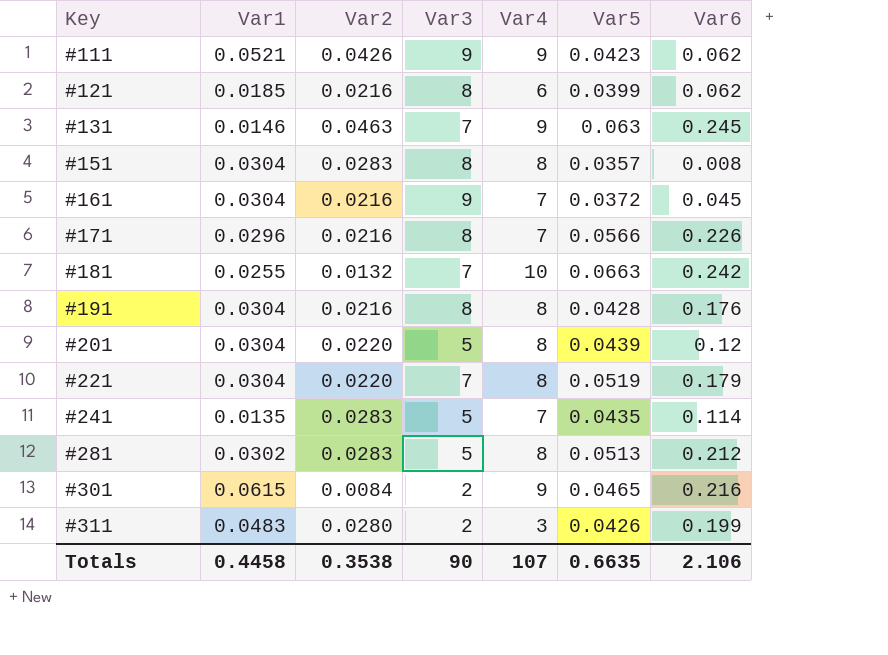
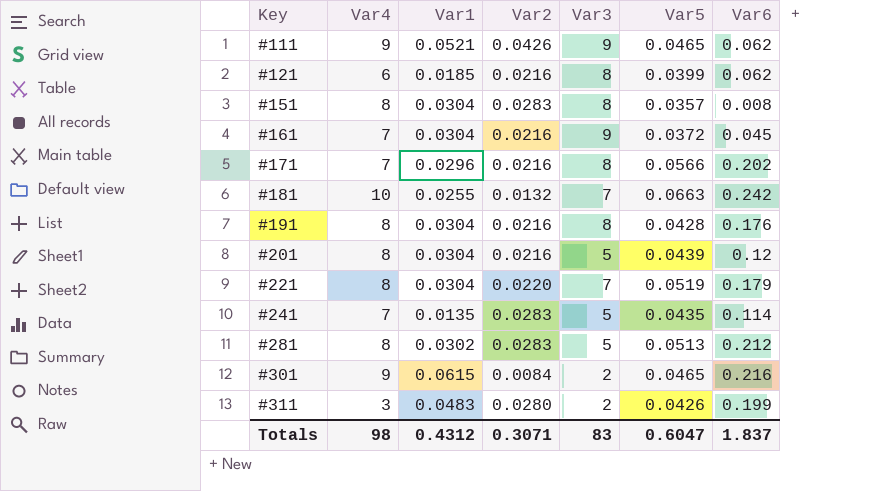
column Var4 | position: 5 -> 2
row #131: 0.0146 | 0.0463 | 7 | 9 | 0.063 | 0.245 -> none
#111 | Var5: 0.0423 -> 0.0465
#171 | Var6: 0.226 -> 0.202
#201 | Var2: 0.0220 -> 0.0216
Totals | Var4: 107 -> 98
Totals | Var1: 0.4458 -> 0.4312
Totals | Var2: 0.3538 -> 0.3071
Totals | Var3: 90 -> 83
Totals | Var5: 0.6635 -> 0.6047
Totals | Var6: 2.106 -> 1.837

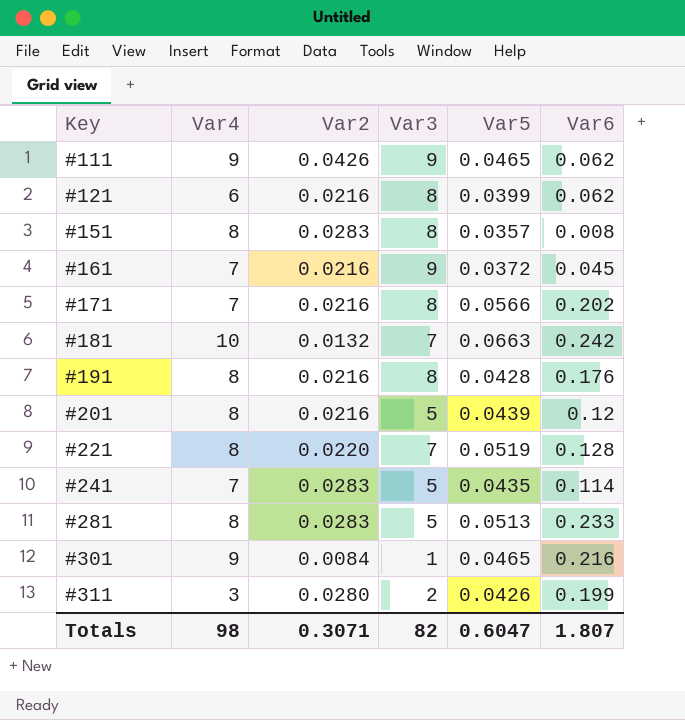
column Var1 | position: 3 -> none
#221 | Var6: 0.179 -> 0.128
#281 | Var6: 0.212 -> 0.233
#301 | Var3: 2 -> 1
Totals | Var3: 83 -> 82
Totals | Var6: 1.837 -> 1.807

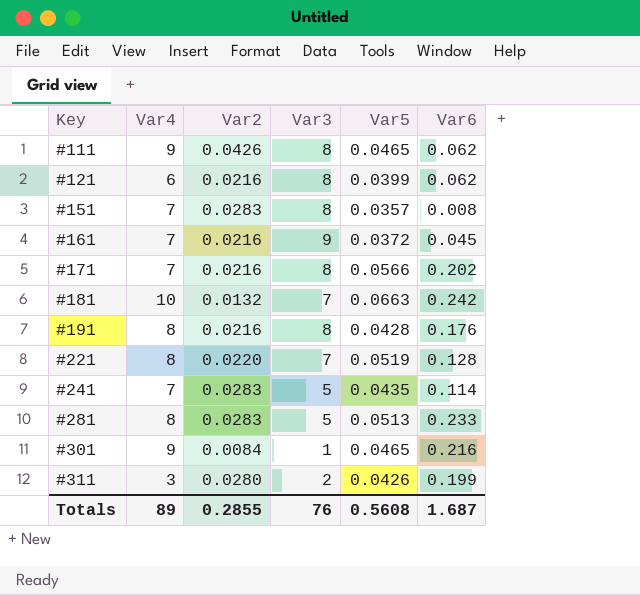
row #201: 8 | 0.0216 | 5 | 0.0439 | 0.12 -> none
#111 | Var3: 9 -> 8
#151 | Var4: 8 -> 7
Totals | Var4: 98 -> 89
Totals | Var2: 0.3071 -> 0.2855
Totals | Var3: 82 -> 76
Totals | Var5: 0.6047 -> 0.5608
Totals | Var6: 1.807 -> 1.687

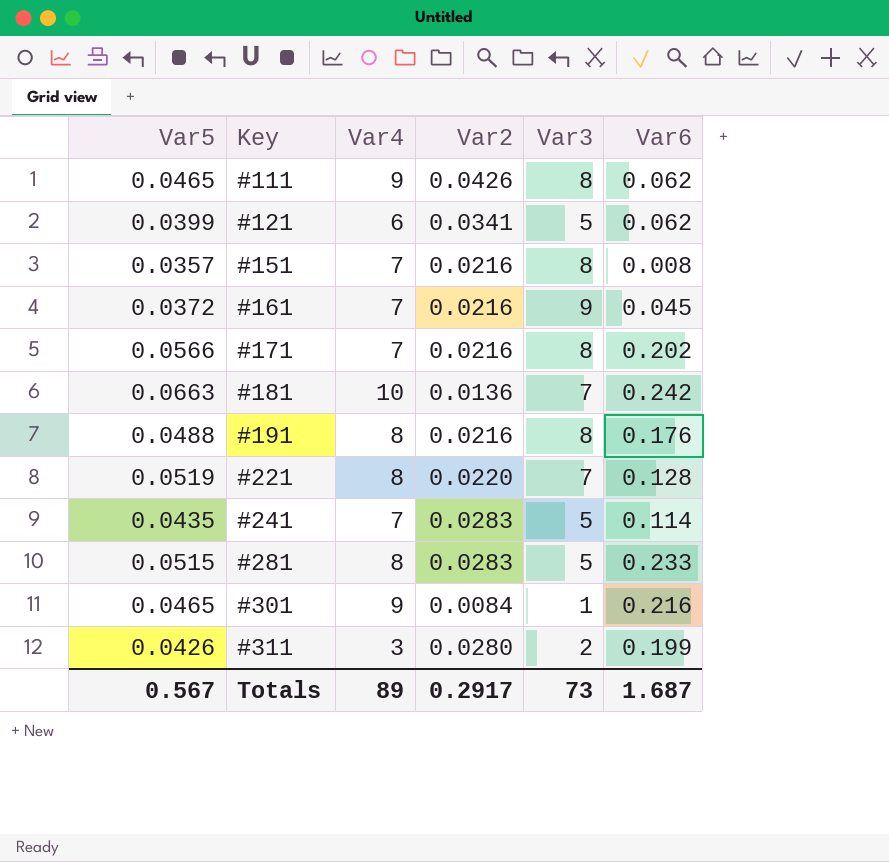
column Var5 | position: 5 -> 1
#121 | Var2: 0.0216 -> 0.0341
#121 | Var3: 8 -> 5
#151 | Var2: 0.0283 -> 0.0216
#181 | Var2: 0.0132 -> 0.0136
#191 | Var5: 0.0428 -> 0.0488
#281 | Var5: 0.0513 -> 0.0515
Totals | Var5: 0.5608 -> 0.567
Totals | Var2: 0.2855 -> 0.2917
Totals | Var3: 76 -> 73

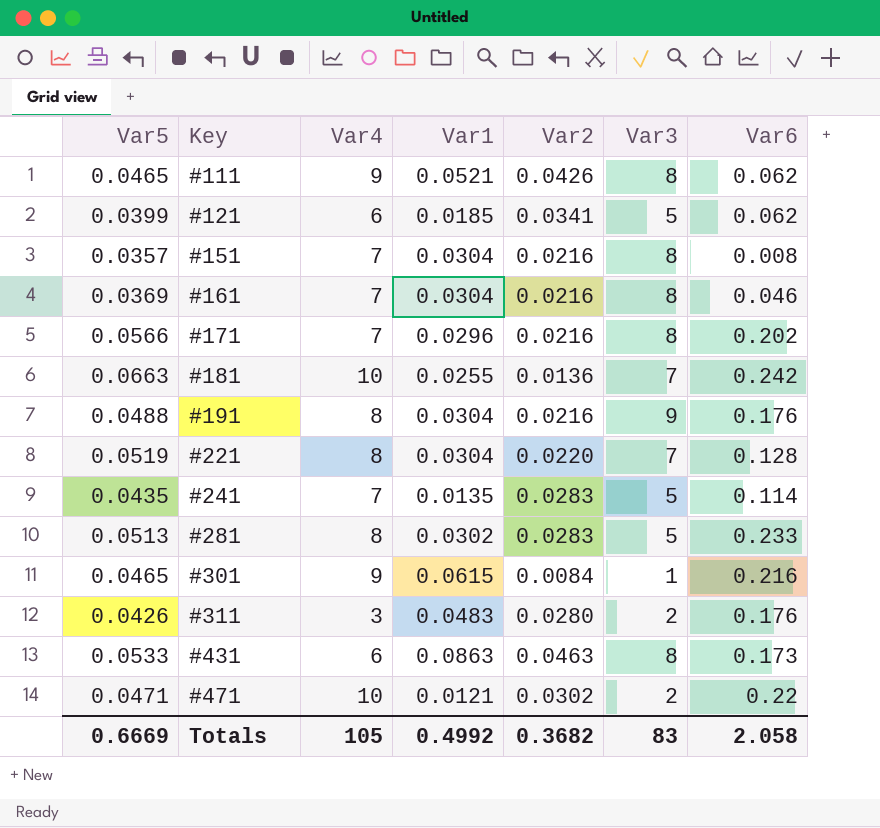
column Var1 | position: none -> 4
#161 | Var5: 0.0372 -> 0.0369
#161 | Var3: 9 -> 8
#161 | Var6: 0.045 -> 0.046
#191 | Var3: 8 -> 9
#281 | Var5: 0.0515 -> 0.0513
#311 | Var6: 0.199 -> 0.176
row #431: none -> 0.0533 | 6 | 0.0863 | 0.0463 | 8 | 0.173
row #471: none -> 0.0471 | 10 | 0.0121 | 0.0302 | 2 | 0.22
Totals | Var5: 0.567 -> 0.6669
Totals | Var4: 89 -> 105
Totals | Var2: 0.2917 -> 0.3682
Totals | Var3: 73 -> 83
Totals | Var6: 1.687 -> 2.058

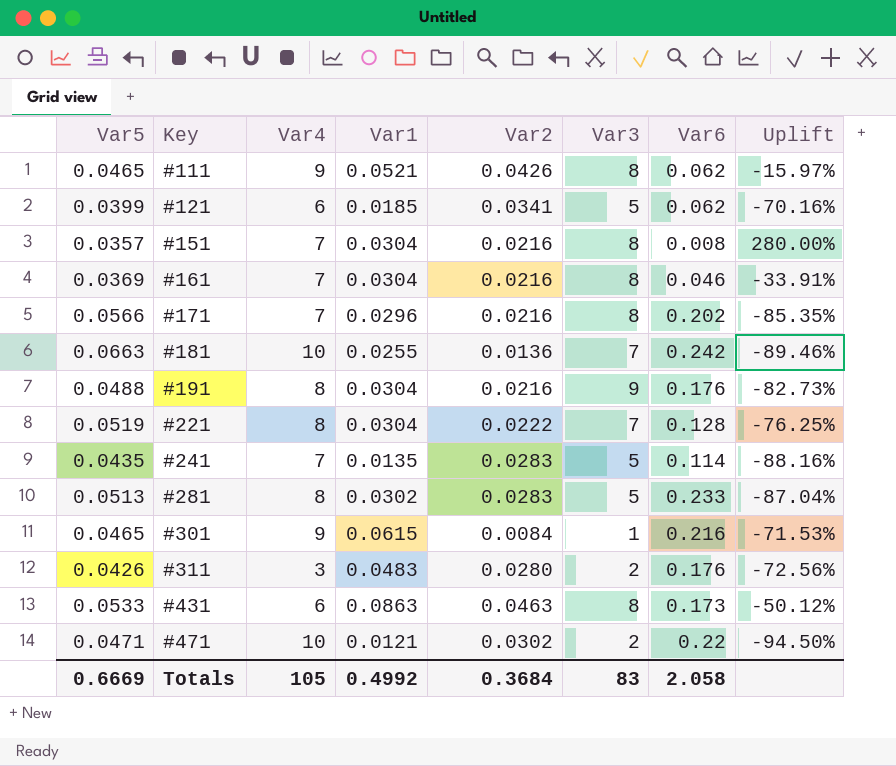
column Uplift | formula: none -> ([Var1] - [Var6]) / [Var6]
#221 | Var2: 0.0220 -> 0.0222
Totals | Var2: 0.3682 -> 0.3684

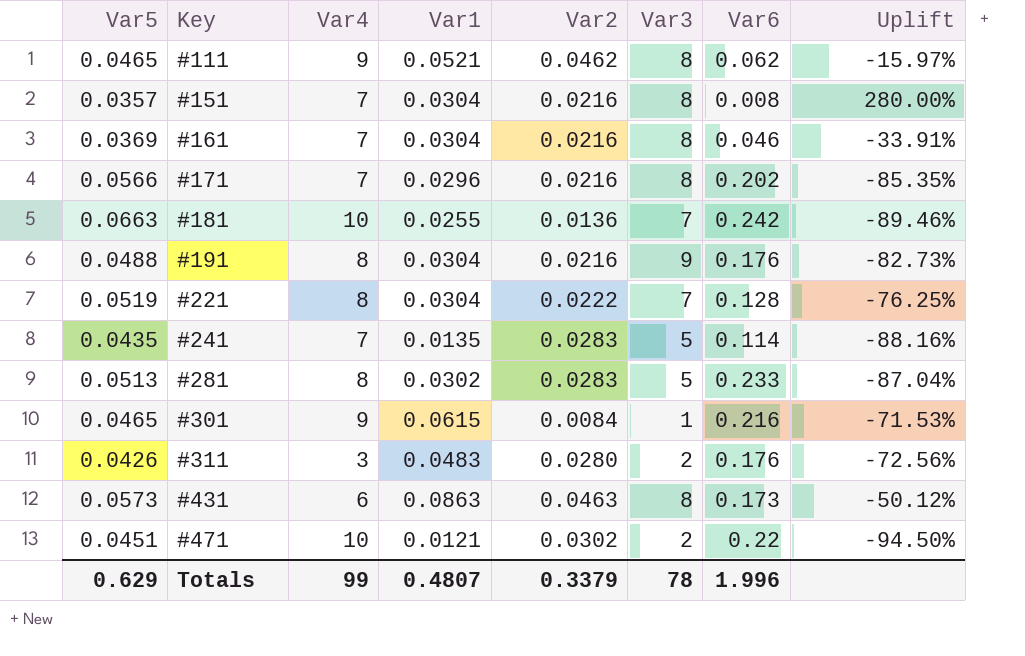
row #121: 0.0399 | 6 | 0.0185 | 0.0341 | 5 | 0.062 | -70.16% -> none
#111 | Var2: 0.0426 -> 0.0462
#431 | Var5: 0.0533 -> 0.0573
#471 | Var5: 0.0471 -> 0.0451
Totals | Var5: 0.6669 -> 0.629
Totals | Var4: 105 -> 99
Totals | Var1: 0.4992 -> 0.4807
Totals | Var2: 0.3684 -> 0.3379
Totals | Var3: 83 -> 78
Totals | Var6: 2.058 -> 1.996

